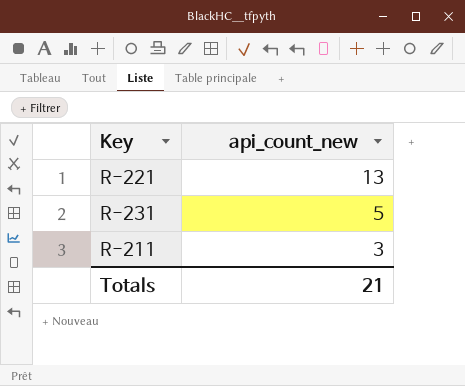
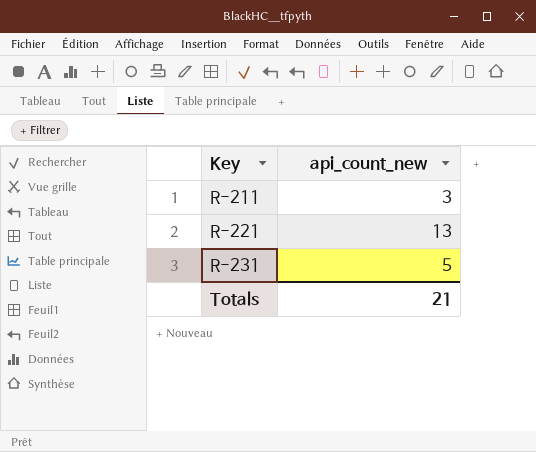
row order: api_count_new descending -> Key ascending

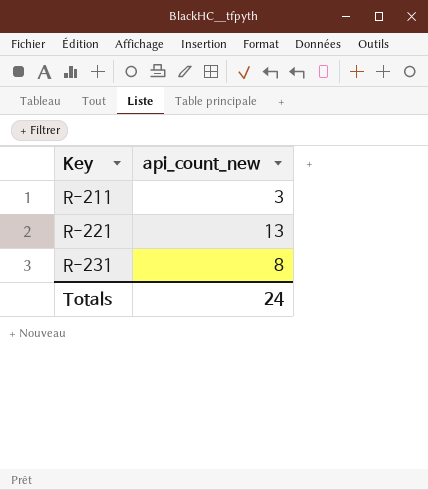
R-231 | api_count_new: 5 -> 8
Totals | api_count_new: 21 -> 24

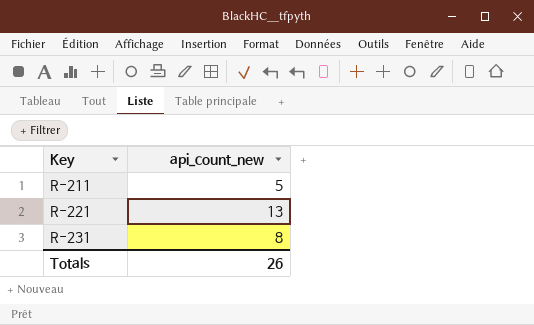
R-211 | api_count_new: 3 -> 5
Totals | api_count_new: 24 -> 26

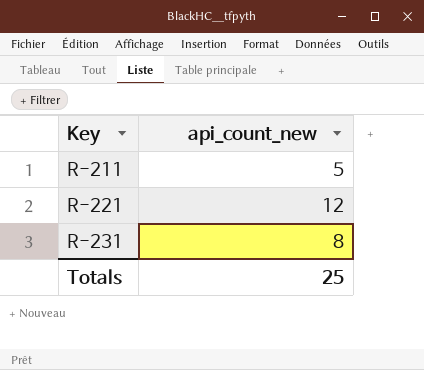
R-221 | api_count_new: 13 -> 12
Totals | api_count_new: 26 -> 25

